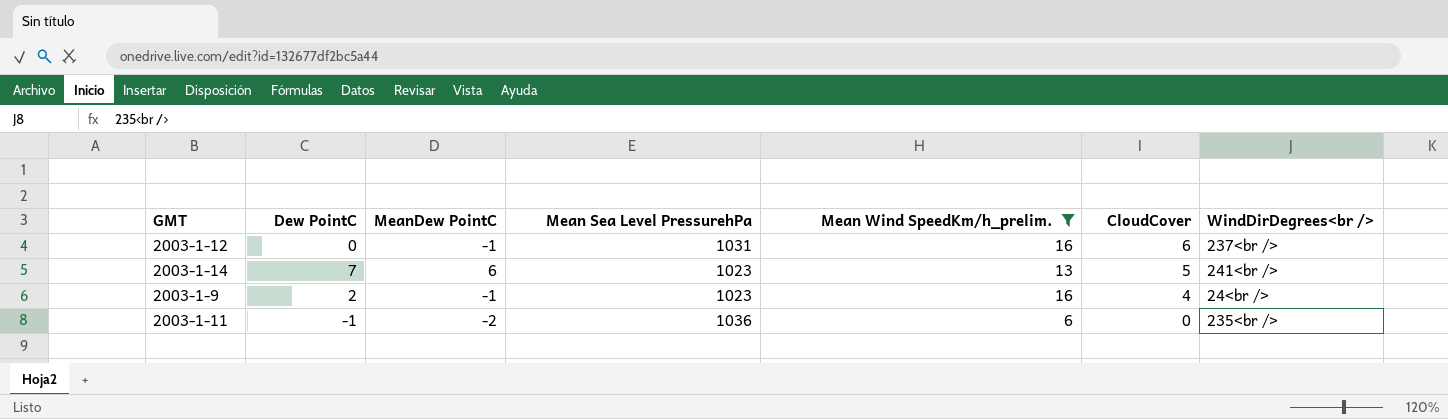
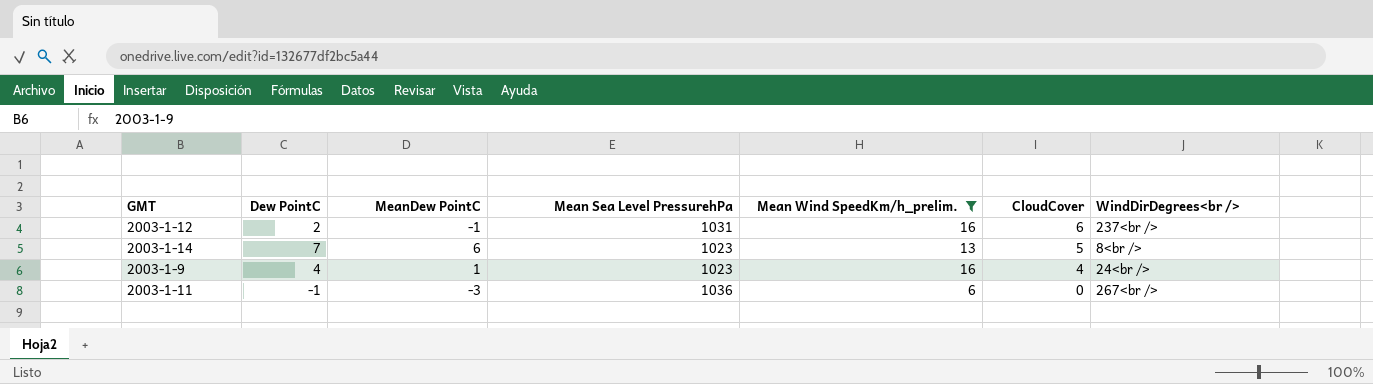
2003-1-12 | Dew PointC: 0 -> 2
2003-1-14 | WindDirDegrees<br />: 241<br /> -> 8<br />
2003-1-9 | Dew PointC: 2 -> 4
2003-1-9 | MeanDew PointC: -1 -> 1
2003-1-11 | MeanDew PointC: -2 -> -3
2003-1-11 | WindDirDegrees<br />: 235<br /> -> 267<br />

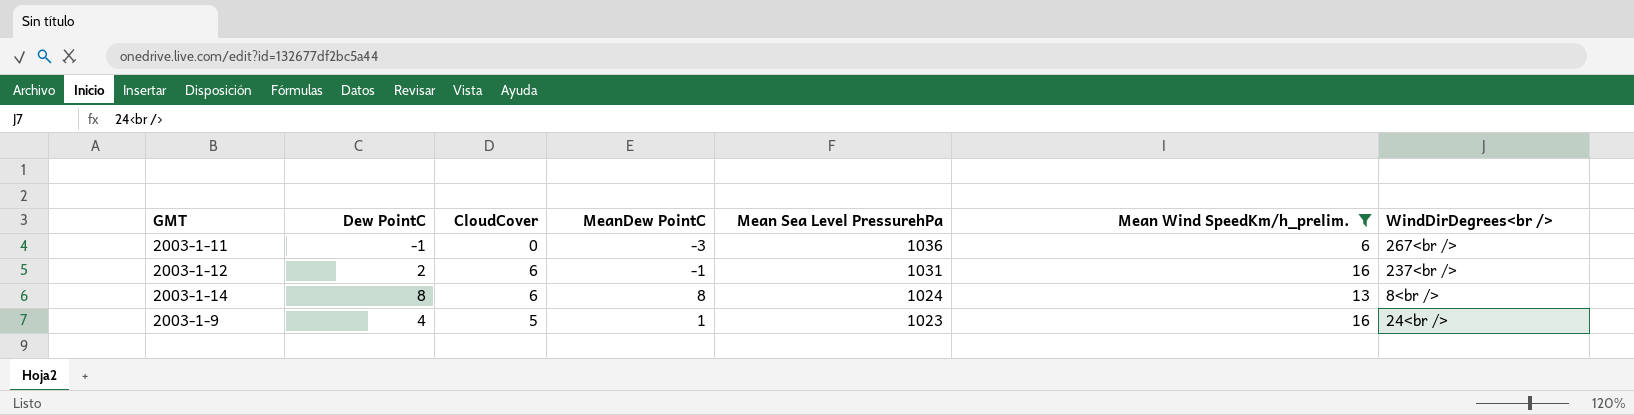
row order: CloudCover descending -> Mean Sea Level PressurehPa descending
column CloudCover | position: 6 -> 3
2003-1-14 | Dew PointC: 7 -> 8
2003-1-14 | CloudCover: 5 -> 6
2003-1-14 | MeanDew PointC: 6 -> 8
2003-1-14 | Mean Sea Level PressurehPa: 1023 -> 1024
2003-1-9 | CloudCover: 4 -> 5

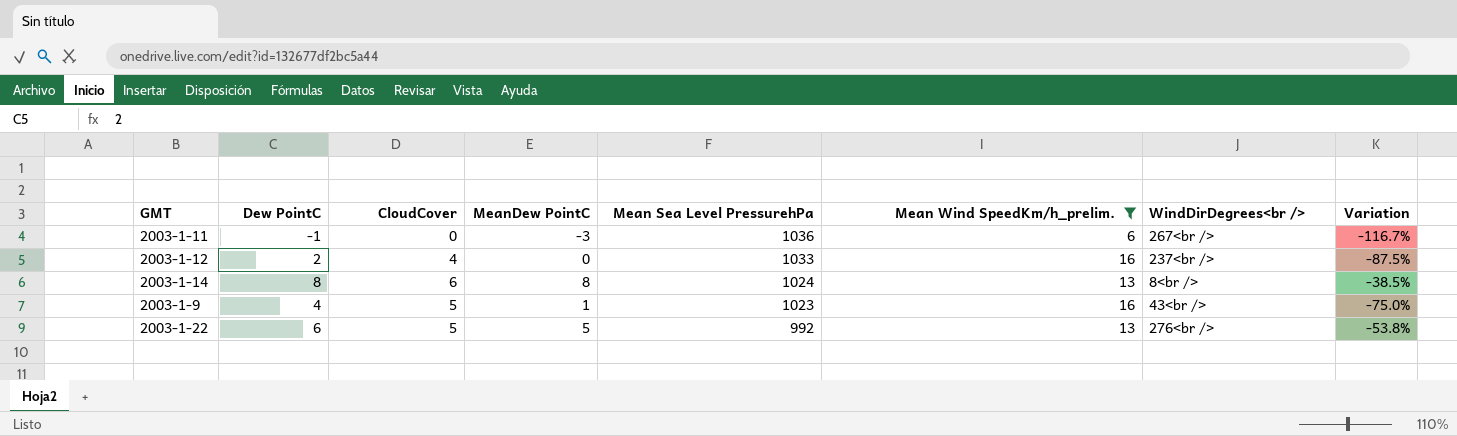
column Variation | formula: none -> ([Dew PointC] - [Mean Wind SpeedKm/h_prelim.]) / [Mean Wind SpeedKm/h_prelim.]
2003-1-12 | CloudCover: 6 -> 4
2003-1-12 | MeanDew PointC: -1 -> 0
2003-1-12 | Mean Sea Level PressurehPa: 1031 -> 1033
2003-1-9 | WindDirDegrees<br />: 24<br /> -> 43<br />
row 2003-1-22: none -> 6 | 5 | 5 | 992 | 13 | 276<br /> | -53.8%

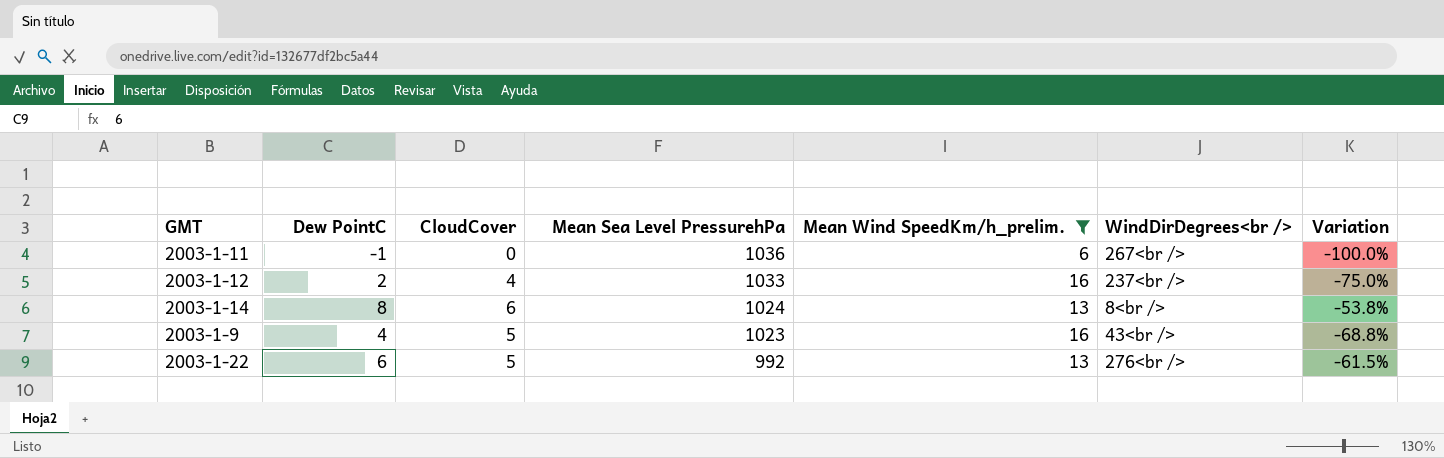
column MeanDew PointC | position: 4 -> none
column Variation | formula: ([Dew PointC] - [Mean Wind SpeedKm/h_prelim.]) / [Mean Wind SpeedKm/h_prelim.] -> ([CloudCover] - [Mean Wind SpeedKm/h_prelim.]) / [Mean Wind SpeedKm/h_prelim.]

